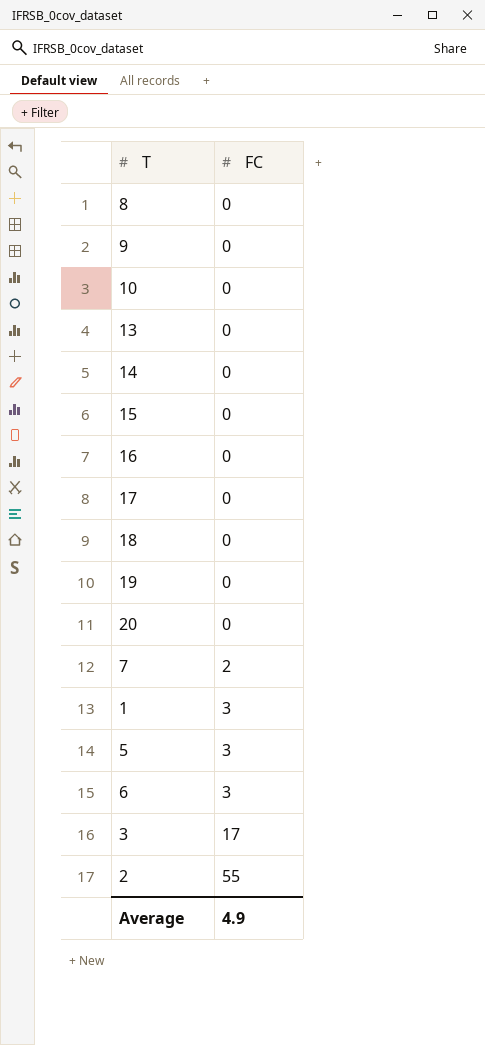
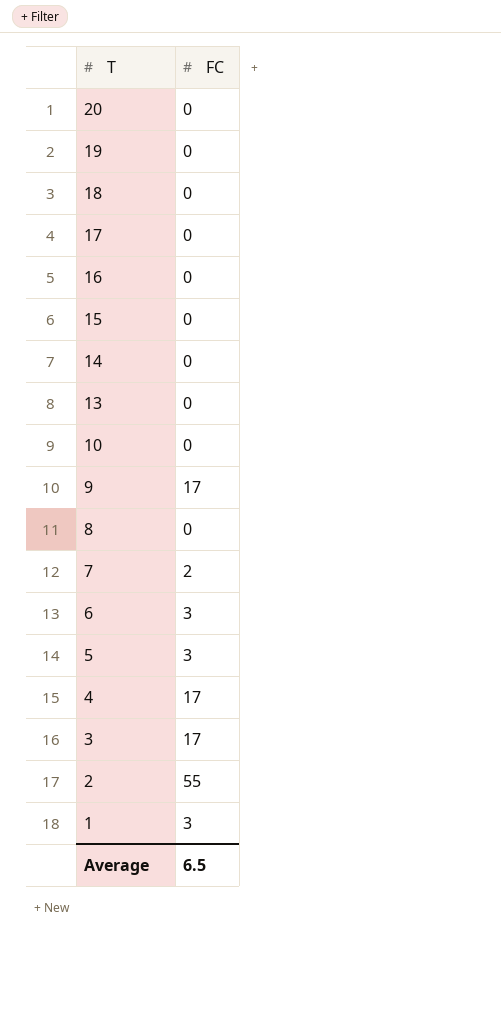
row order: FC ascending -> T descending
9 | FC: 0 -> 17
row 4: none -> 17
Average | FC: 4.9 -> 6.5

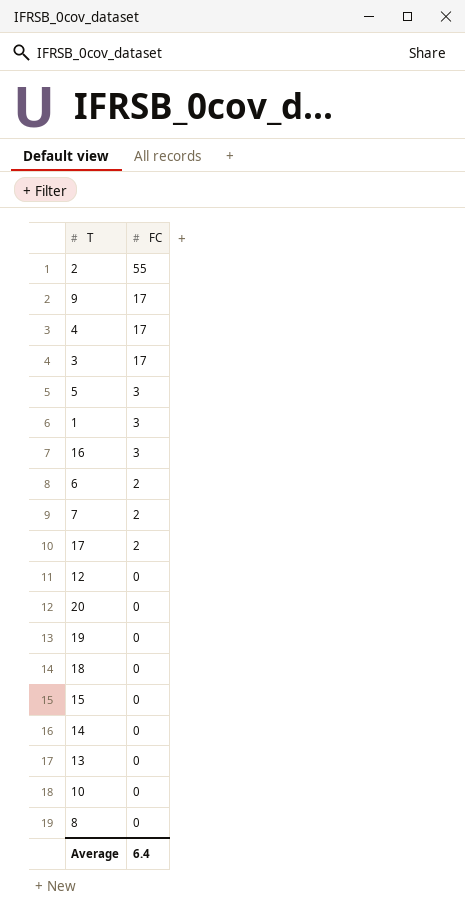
row order: T descending -> FC descending
16 | FC: 0 -> 3
6 | FC: 3 -> 2
17 | FC: 0 -> 2
row 12: none -> 0
Average | FC: 6.5 -> 6.4

